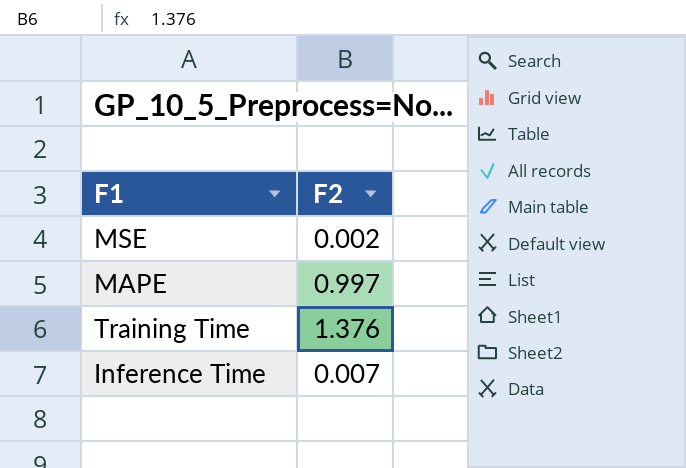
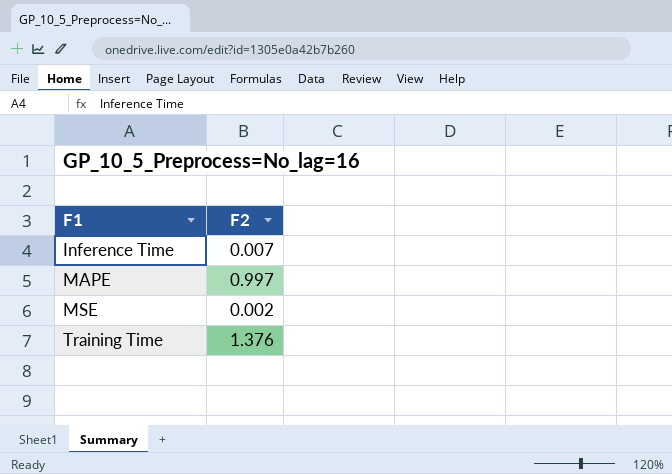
row order: none -> F1 ascending

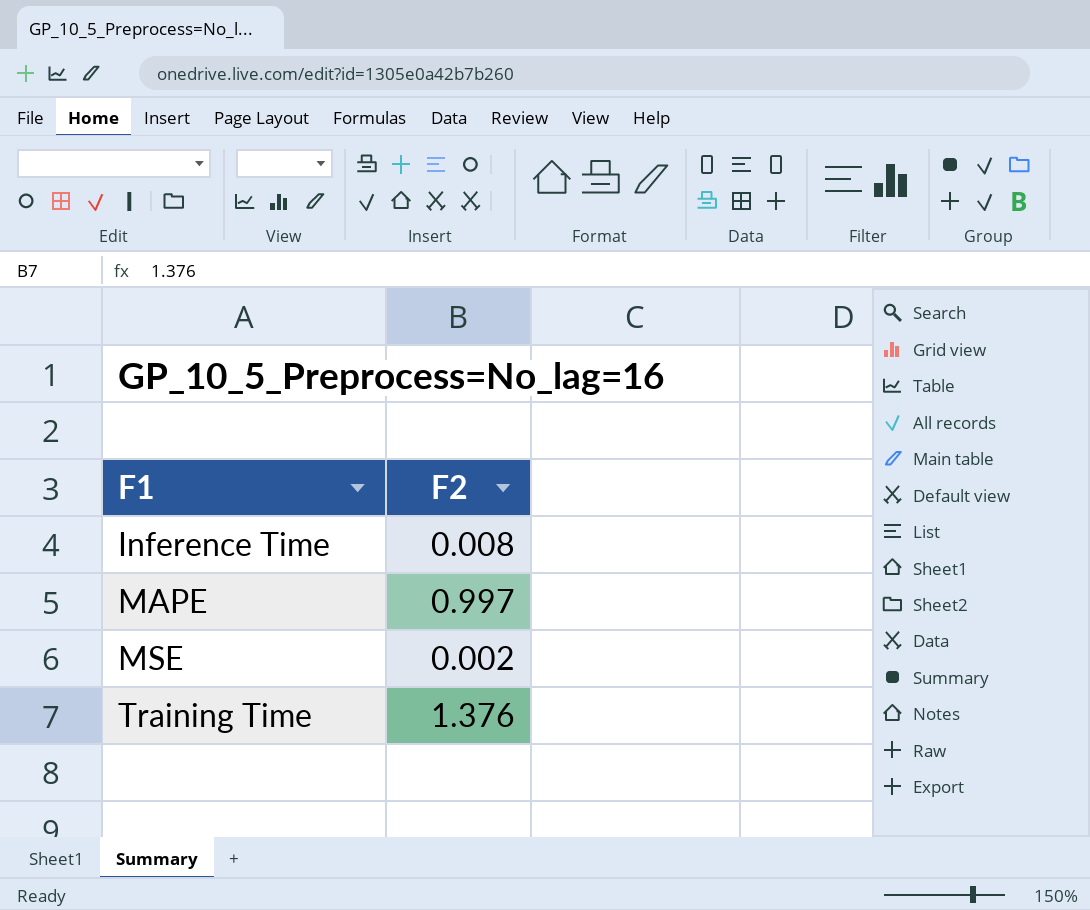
Inference Time | F2: 0.007 -> 0.008

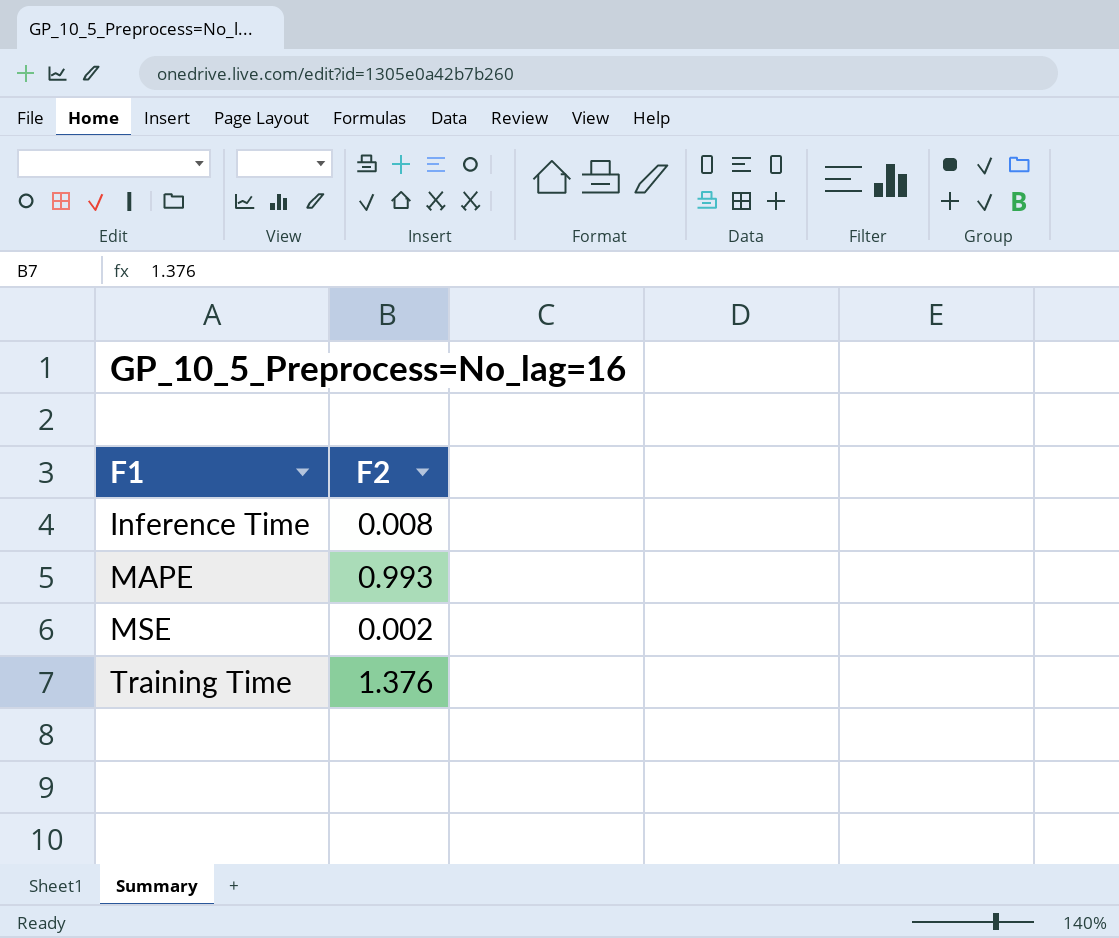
MAPE | F2: 0.997 -> 0.993

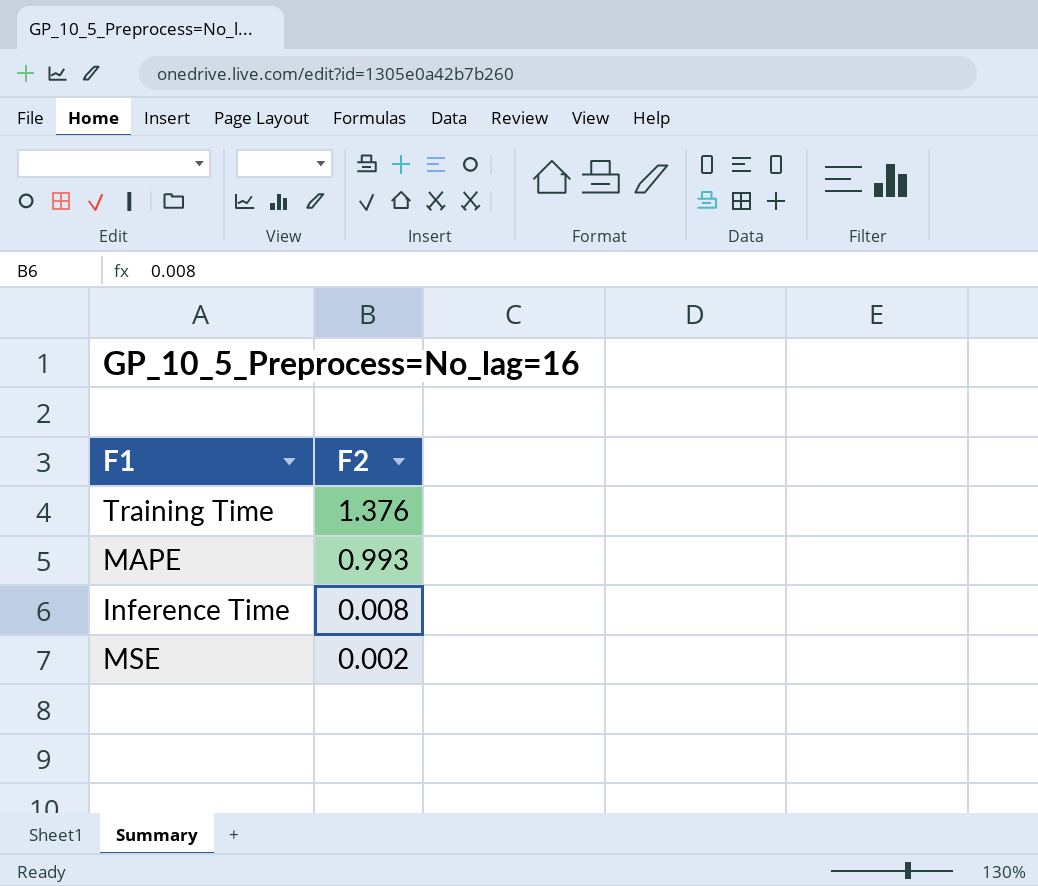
row order: F1 ascending -> F2 descending

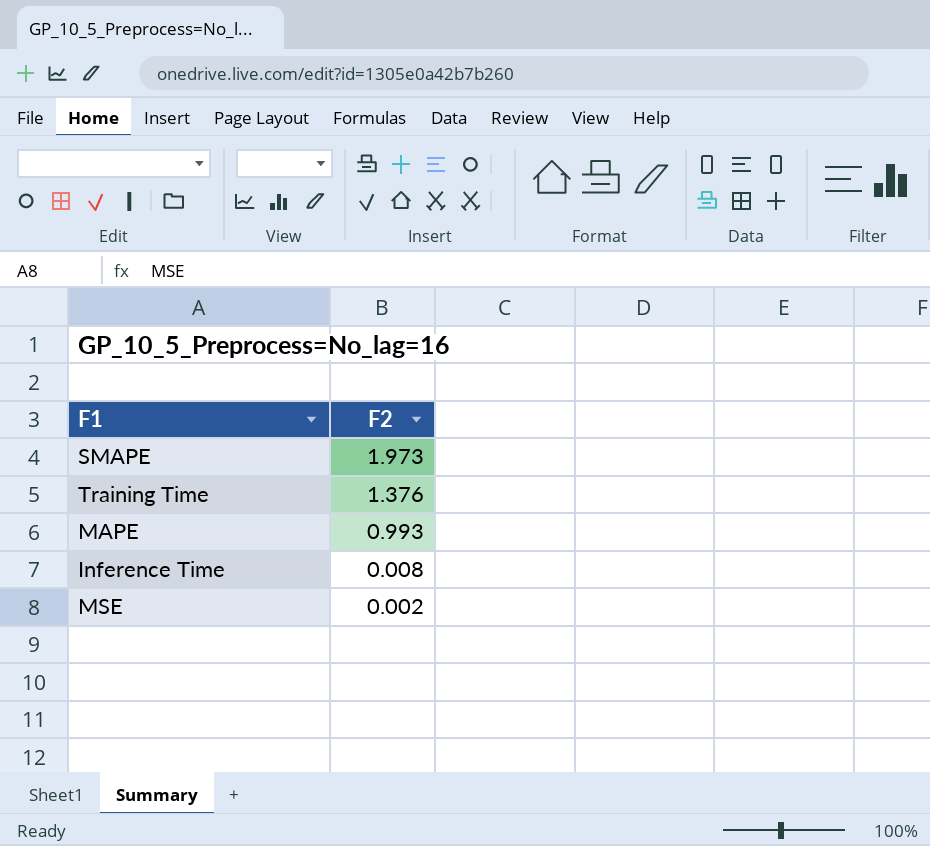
row SMAPE: none -> 1.973

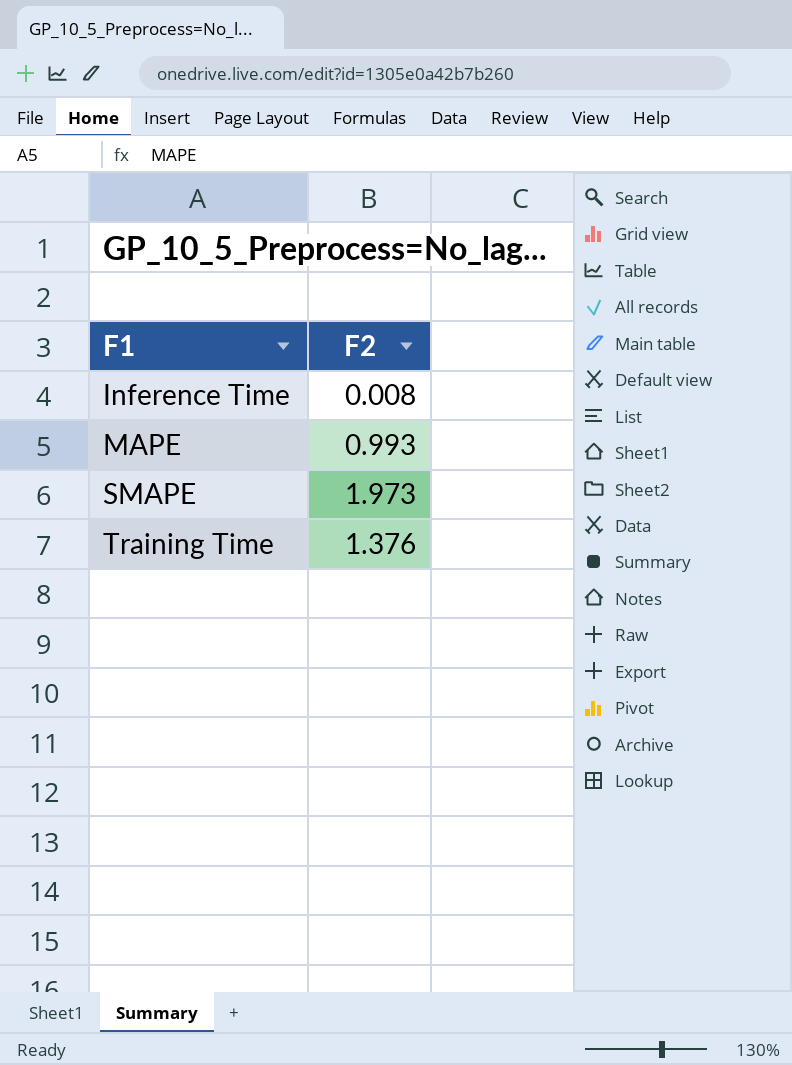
row order: F2 descending -> F1 ascending
row MSE: 0.002 -> none

